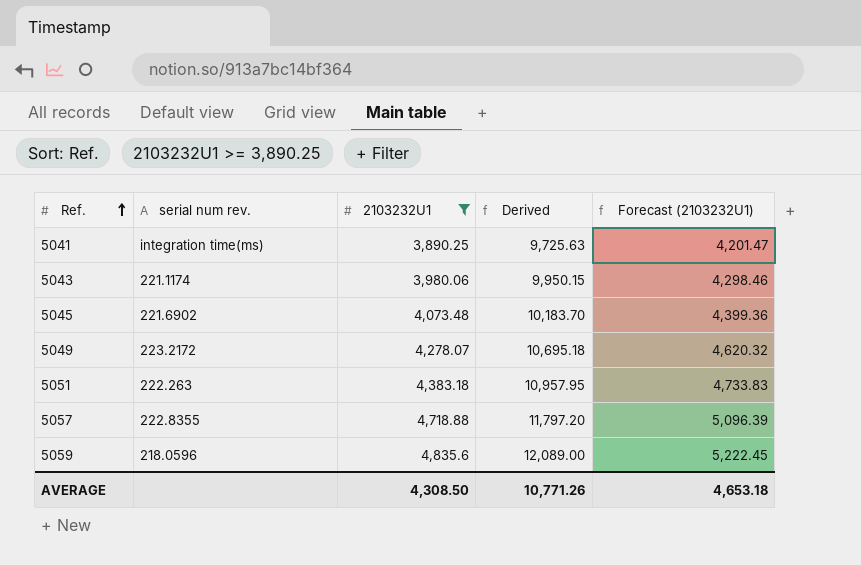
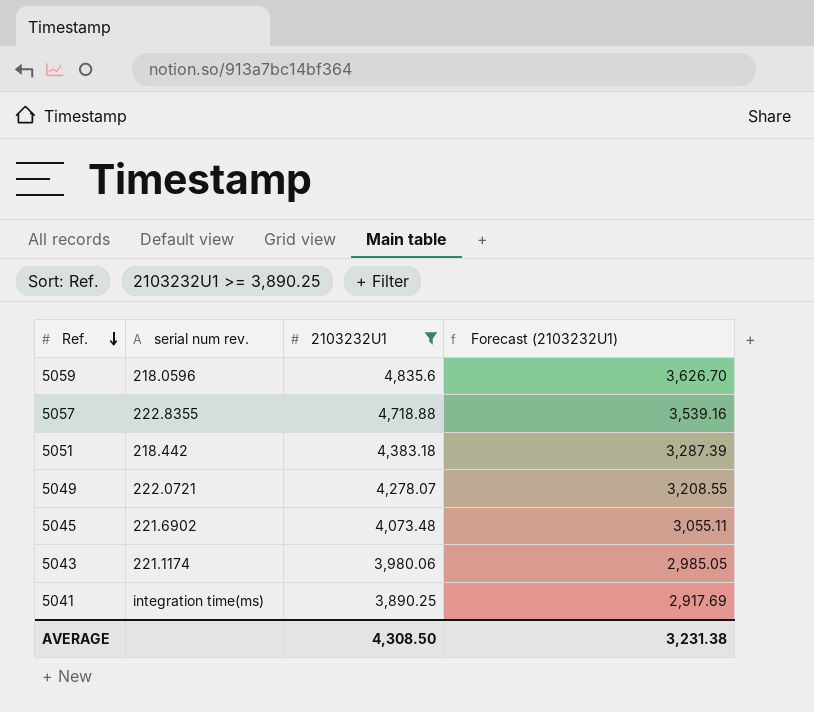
row order: Ref. ascending -> Ref. descending
column Derived | formula: [2103232U1] * 2.5 -> none
column Forecast (2103232U1) | formula: [2103232U1] * 1.08 -> [2103232U1] * 0.75
5051 | serial num rev.: 222.263 -> 218.442
5049 | serial num rev.: 223.2172 -> 222.0721
AVERAGE | Forecast (2103232U1): 4,653.18 -> 3,231.38

